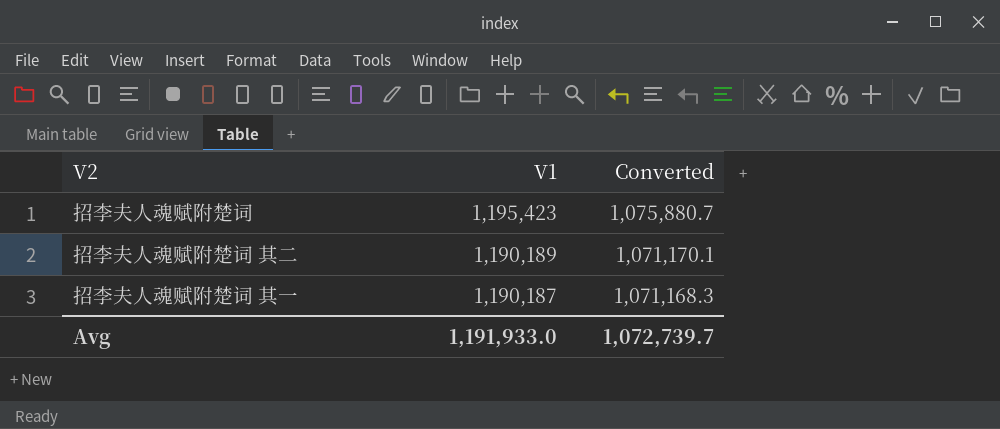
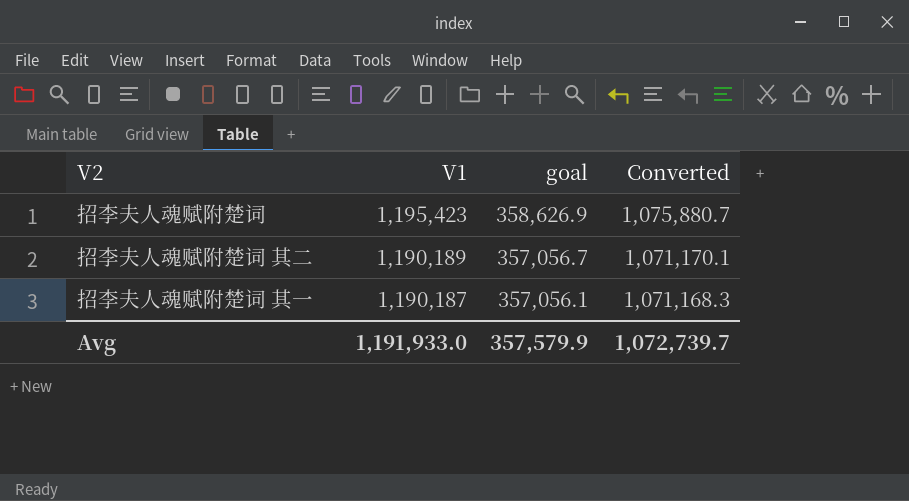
column goal | formula: none -> [V1] * 0.3

